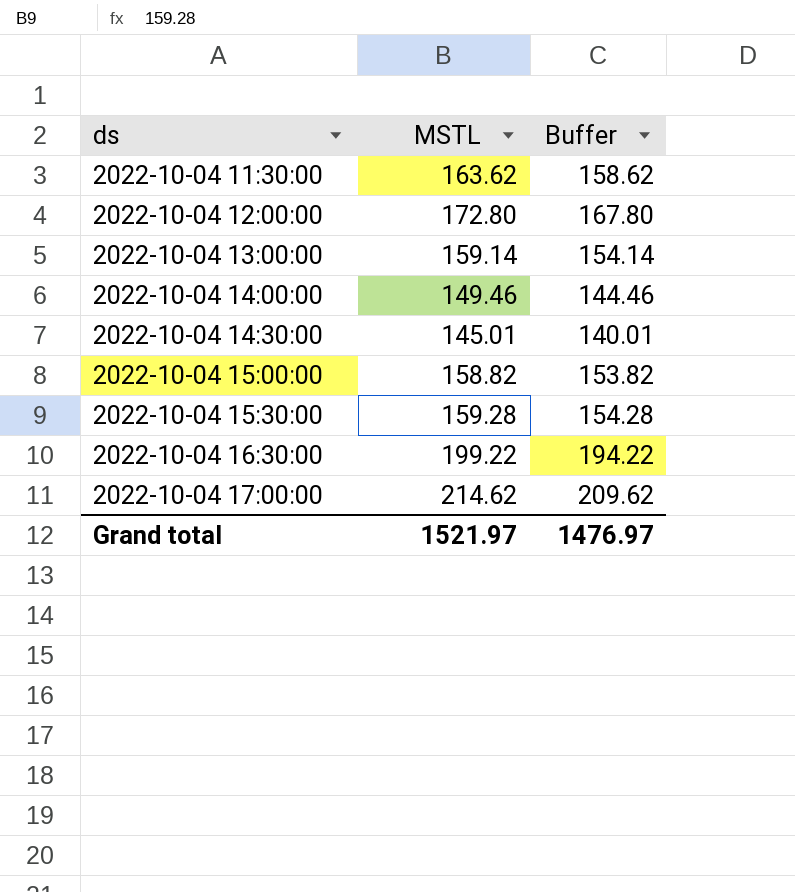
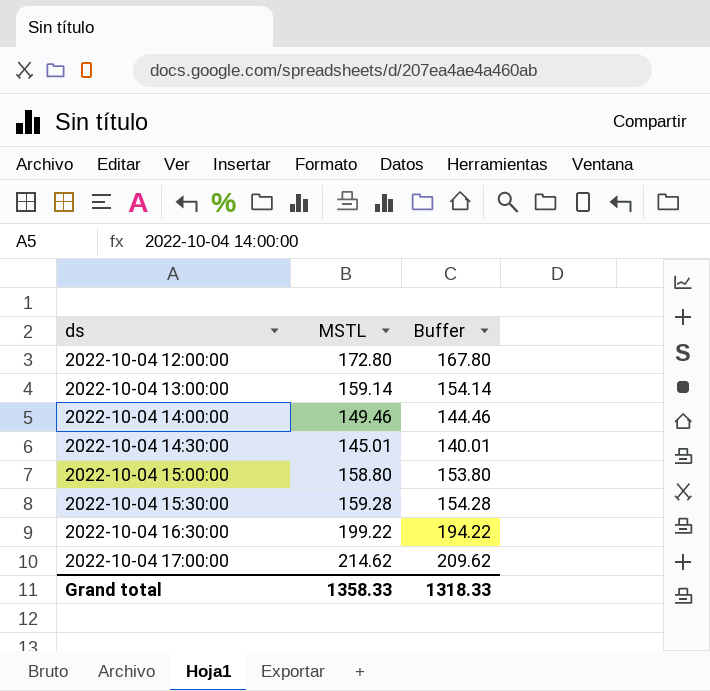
row 2022-10-04 11:30:00: 163.62 | 158.62 -> none
2022-10-04 15:00:00 | MSTL: 158.82 -> 158.80
2022-10-04 15:00:00 | Buffer: 153.82 -> 153.80
Grand total | MSTL: 1521.97 -> 1358.33
Grand total | Buffer: 1476.97 -> 1318.33

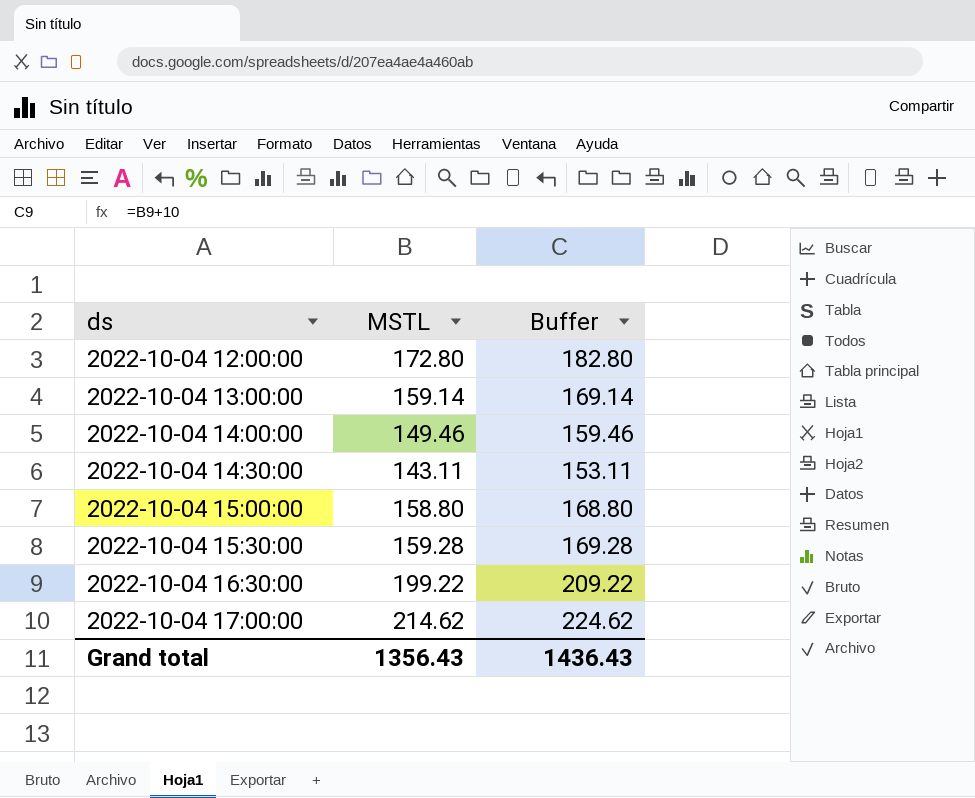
column Buffer | formula: [MSTL] - 5 -> [MSTL] + 10
2022-10-04 14:30:00 | MSTL: 145.01 -> 143.11
Grand total | MSTL: 1358.33 -> 1356.43
Grand total | Buffer: 1318.33 -> 1436.43

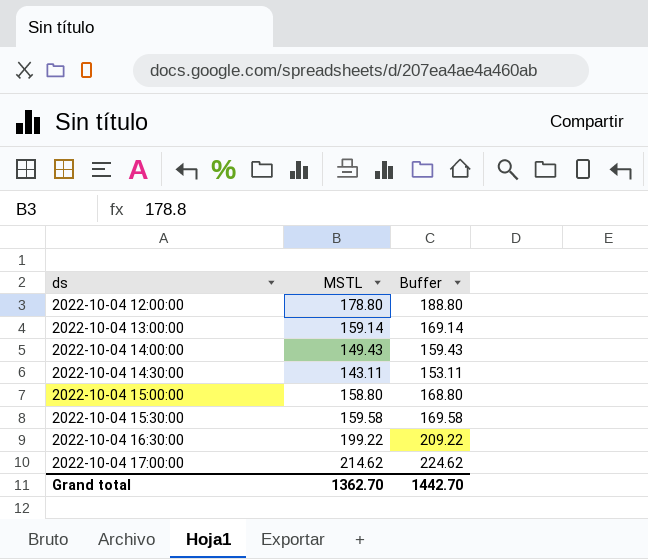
2022-10-04 12:00:00 | MSTL: 172.80 -> 178.80
2022-10-04 12:00:00 | Buffer: 182.80 -> 188.80
2022-10-04 14:00:00 | MSTL: 149.46 -> 149.43
2022-10-04 14:00:00 | Buffer: 159.46 -> 159.43
2022-10-04 15:30:00 | MSTL: 159.28 -> 159.58
2022-10-04 15:30:00 | Buffer: 169.28 -> 169.58
Grand total | MSTL: 1356.43 -> 1362.70
Grand total | Buffer: 1436.43 -> 1442.70

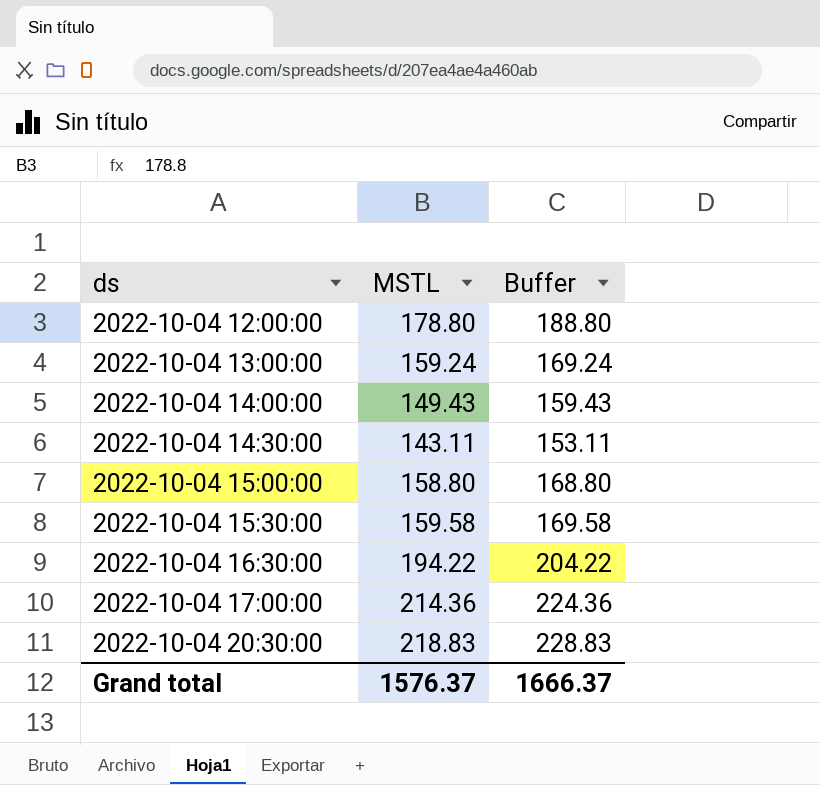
2022-10-04 13:00:00 | MSTL: 159.14 -> 159.24
2022-10-04 13:00:00 | Buffer: 169.14 -> 169.24
2022-10-04 16:30:00 | MSTL: 199.22 -> 194.22
2022-10-04 16:30:00 | Buffer: 209.22 -> 204.22
2022-10-04 17:00:00 | MSTL: 214.62 -> 214.36
2022-10-04 17:00:00 | Buffer: 224.62 -> 224.36
row 2022-10-04 20:30:00: none -> 218.83 | 228.83
Grand total | MSTL: 1362.70 -> 1576.37
Grand total | Buffer: 1442.70 -> 1666.37

